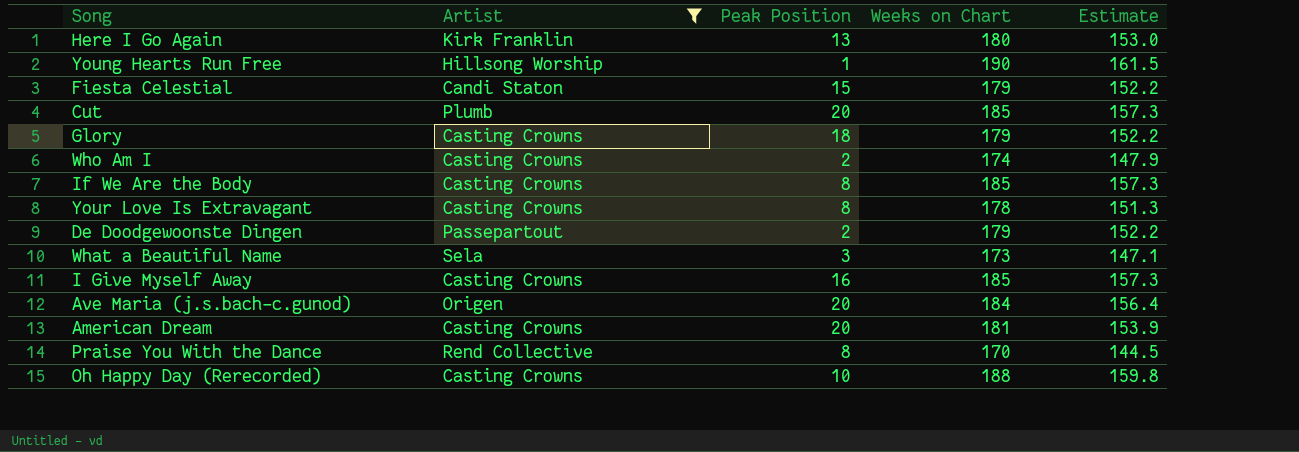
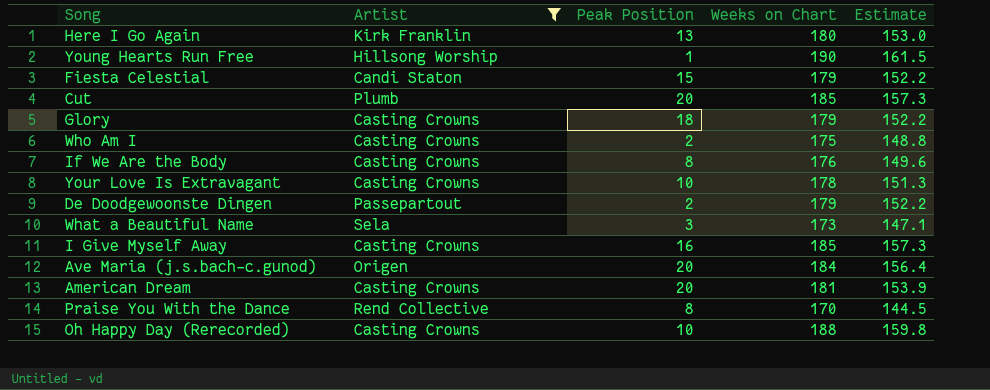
Who Am I | Weeks on Chart: 174 -> 175
Who Am I | Estimate: 147.9 -> 148.8
If We Are the Body | Weeks on Chart: 185 -> 176
If We Are the Body | Estimate: 157.3 -> 149.6
Your Love Is Extravagant | Peak Position: 8 -> 10

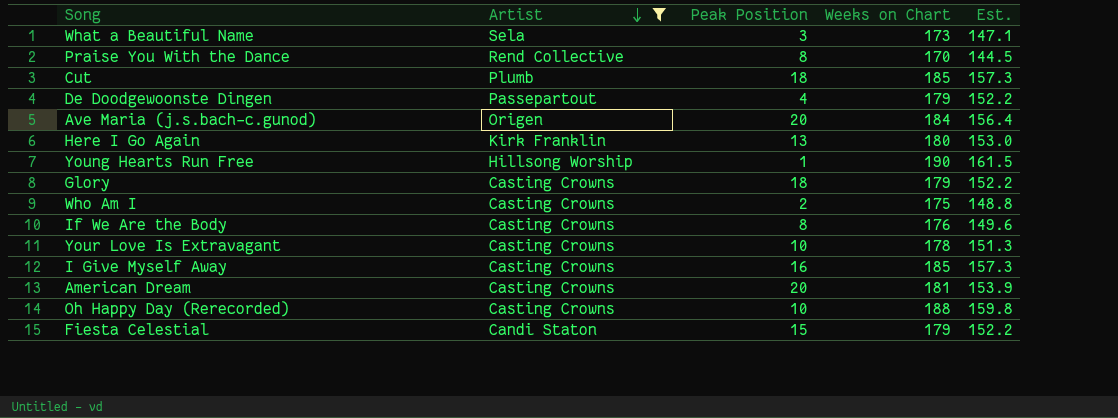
row order: none -> Artist descending
column name: Estimate -> Est.
Cut | Peak Position: 20 -> 18
De Doodgewoonste Dingen | Peak Position: 2 -> 4

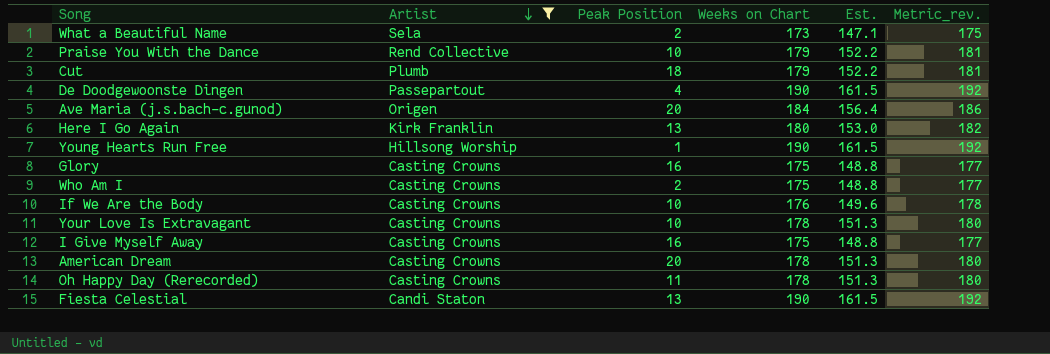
column Metric_rev. | formula: none -> [Weeks on Chart] + 2
What a Beautiful Name | Peak Position: 3 -> 2
Praise You With the Dance | Peak Position: 8 -> 10
Praise You With the Dance | Weeks on Chart: 170 -> 179
Praise You With the Dance | Est.: 144.5 -> 152.2
Cut | Weeks on Chart: 185 -> 179
Cut | Est.: 157.3 -> 152.2
De Doodgewoonste Dingen | Weeks on Chart: 179 -> 190
De Doodgewoonste Dingen | Est.: 152.2 -> 161.5
Glory | Peak Position: 18 -> 16
Glory | Weeks on Chart: 179 -> 175
Glory | Est.: 152.2 -> 148.8
If We Are the Body | Peak Position: 8 -> 10
I Give Myself Away | Weeks on Chart: 185 -> 175
I Give Myself Away | Est.: 157.3 -> 148.8
American Dream | Weeks on Chart: 181 -> 178
American Dream | Est.: 153.9 -> 151.3
Oh Happy Day (Rerecorded) | Peak Position: 10 -> 11
Oh Happy Day (Rerecorded) | Weeks on Chart: 188 -> 178
Oh Happy Day (Rerecorded) | Est.: 159.8 -> 151.3
Fiesta Celestial | Peak Position: 15 -> 13
Fiesta Celestial | Weeks on Chart: 179 -> 190
Fiesta Celestial | Est.: 152.2 -> 161.5

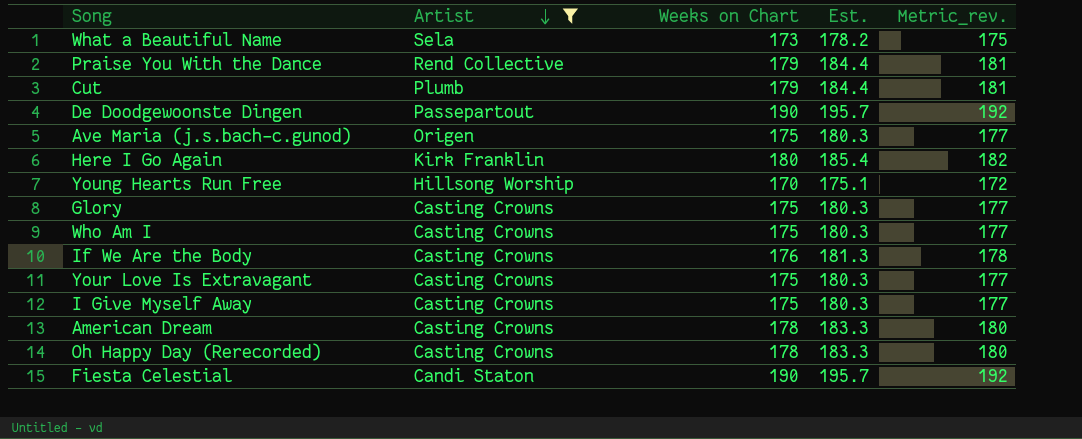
column Peak Position | position: 3 -> none
column Est. | formula: [Weeks on Chart] * 0.85 -> [Weeks on Chart] * 1.03
Ave Maria (j.s.bach-c.gunod) | Weeks on Chart: 184 -> 175
Ave Maria (j.s.bach-c.gunod) | Metric_rev.: 186 -> 177
Young Hearts Run Free | Weeks on Chart: 190 -> 170
Young Hearts Run Free | Metric_rev.: 192 -> 172
Your Love Is Extravagant | Weeks on Chart: 178 -> 175
Your Love Is Extravagant | Metric_rev.: 180 -> 177

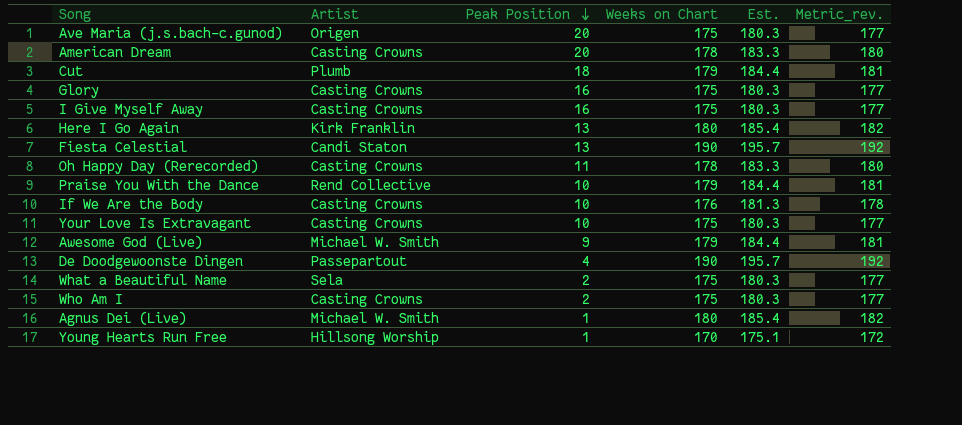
filter: Artist != Michael W. Smith -> none
row order: Artist descending -> Peak Position descending
column Peak Position | position: none -> 3
What a Beautiful Name | Weeks on Chart: 173 -> 175
What a Beautiful Name | Est.: 178.2 -> 180.3
What a Beautiful Name | Metric_rev.: 175 -> 177

